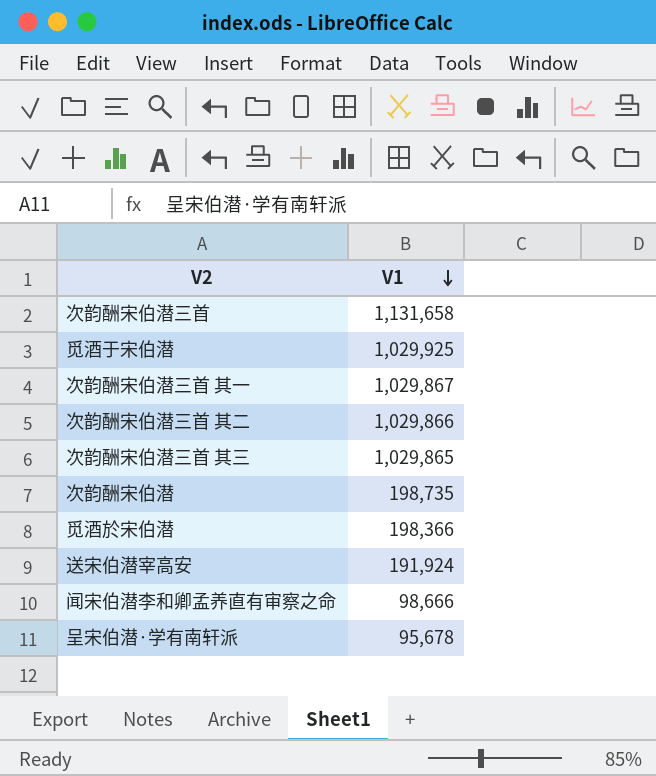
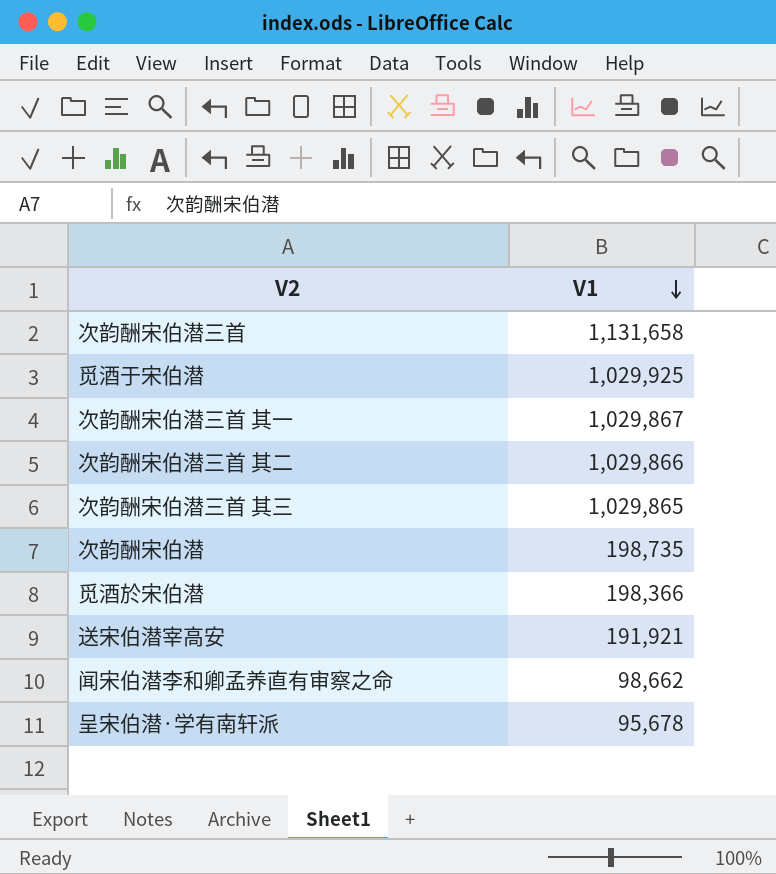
送宋伯潜宰高安 | V1: 191,924 -> 191,921
闻宋伯潜李和卿孟养直有审察之命 | V1: 98,666 -> 98,662

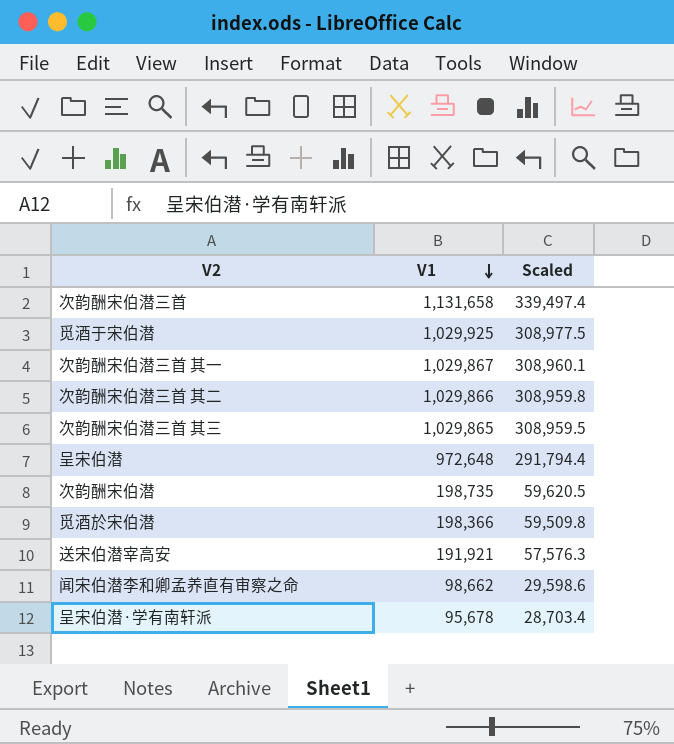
column Scaled | formula: none -> [V1] * 0.3
row 呈宋伯潜: none -> 972,648 | 291,794.4

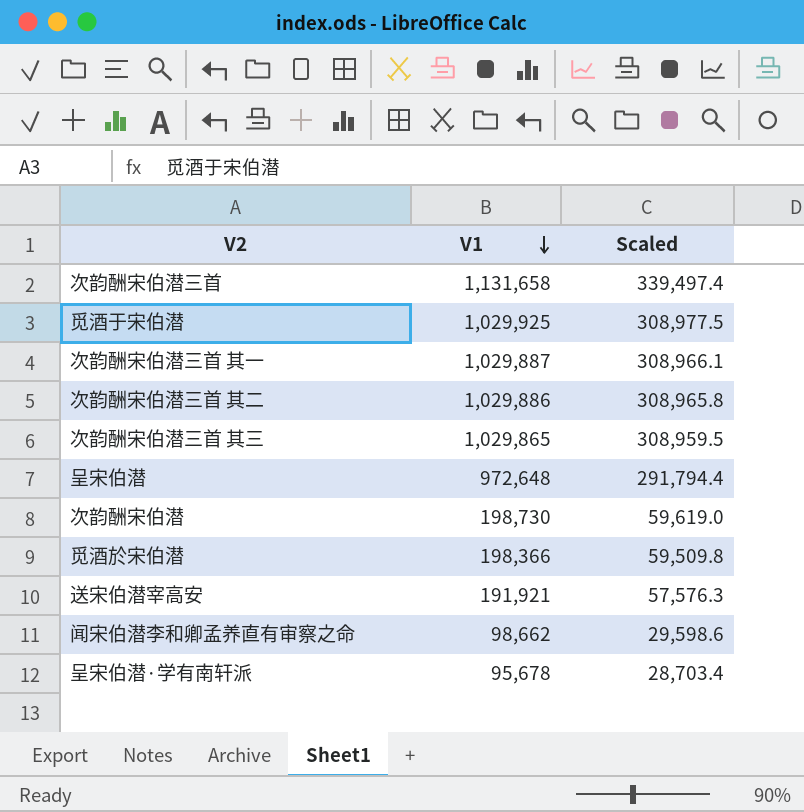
次韵酬宋伯潜三首 其一 | V1: 1,029,867 -> 1,029,887
次韵酬宋伯潜三首 其一 | Scaled: 308,960.1 -> 308,966.1
次韵酬宋伯潜三首 其二 | V1: 1,029,866 -> 1,029,886
次韵酬宋伯潜三首 其二 | Scaled: 308,959.8 -> 308,965.8
次韵酬宋伯潜 | V1: 198,735 -> 198,730
次韵酬宋伯潜 | Scaled: 59,620.5 -> 59,619.0

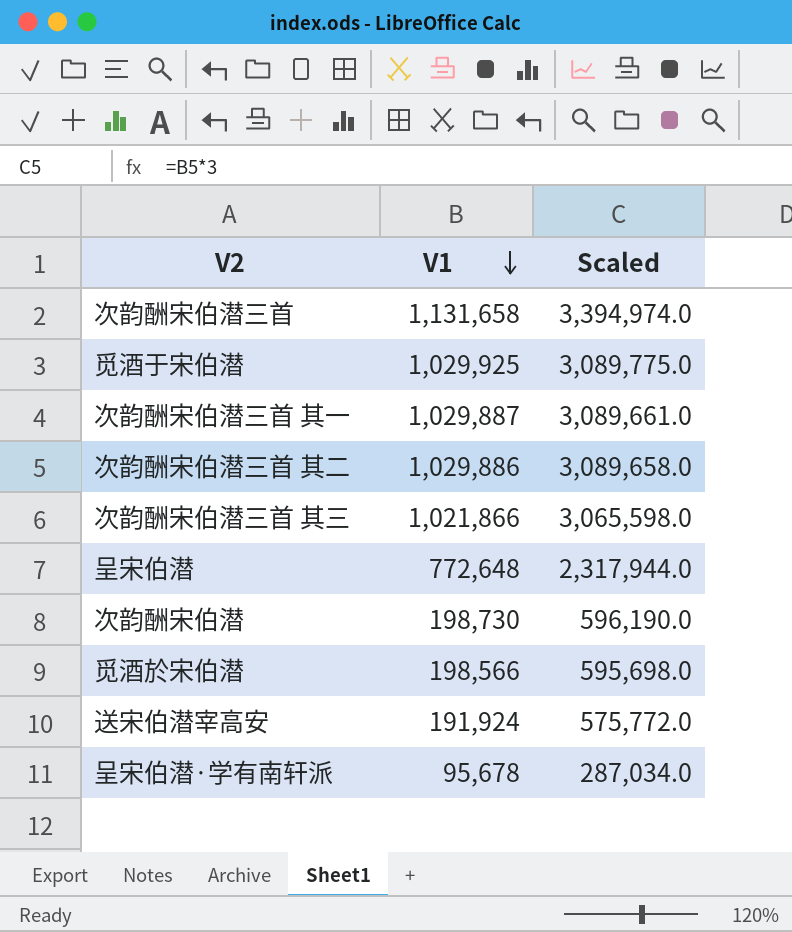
column Scaled | formula: [V1] * 0.3 -> [V1] * 3
row 闻宋伯潜李和卿孟养直有审察之命: 98,662 | 29,598.6 -> none
次韵酬宋伯潜三首 其三 | V1: 1,029,865 -> 1,021,866
呈宋伯潜 | V1: 972,648 -> 772,648
觅酒於宋伯潜 | V1: 198,366 -> 198,566
送宋伯潜宰高安 | V1: 191,921 -> 191,924

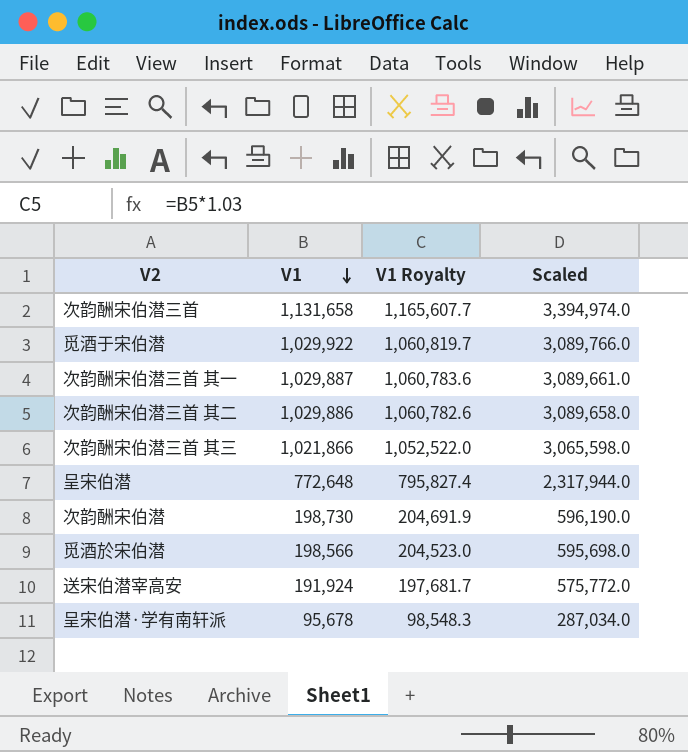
column V1 Royalty | formula: none -> [V1] * 1.03
觅酒于宋伯潜 | V1: 1,029,925 -> 1,029,922
觅酒于宋伯潜 | Scaled: 3,089,775.0 -> 3,089,766.0

